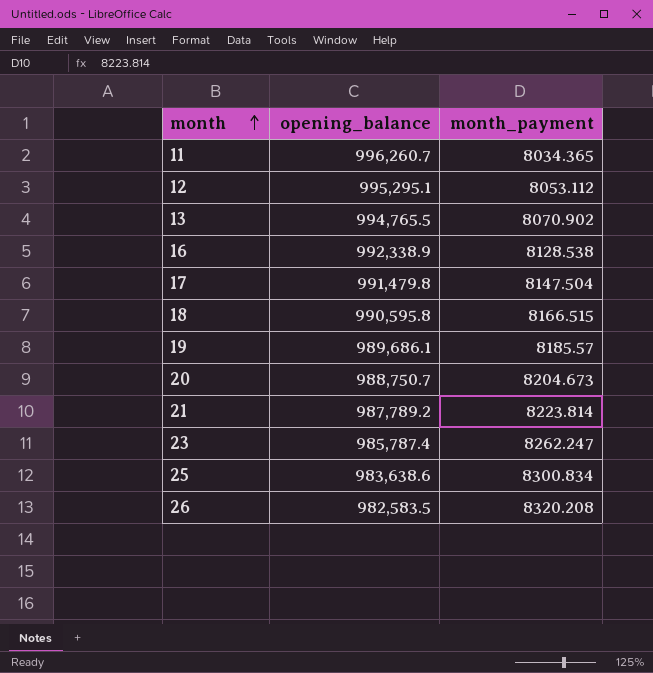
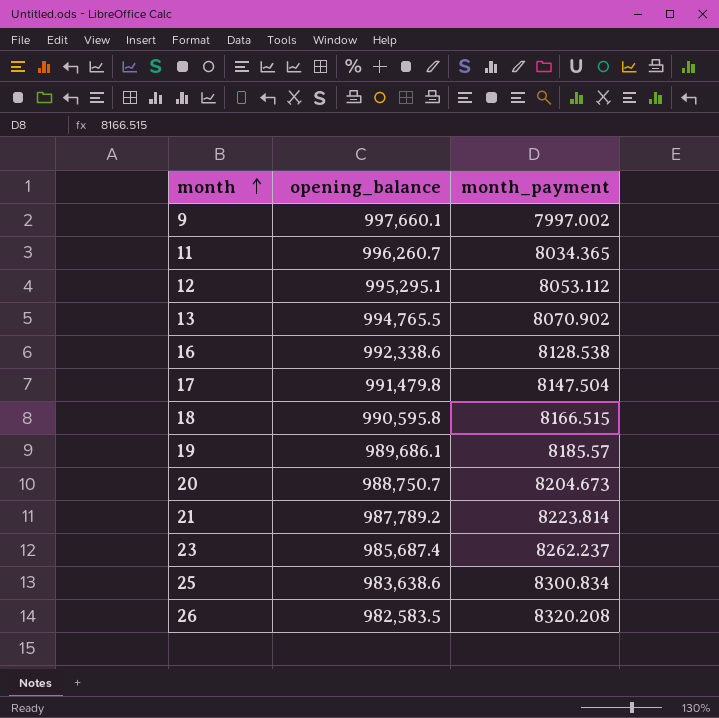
row 9: none -> 997,660.1 | 7997.002
16 | opening_balance: 992,338.9 -> 992,338.6
23 | opening_balance: 985,787.4 -> 985,687.4
23 | month_payment: 8262.247 -> 8262.237

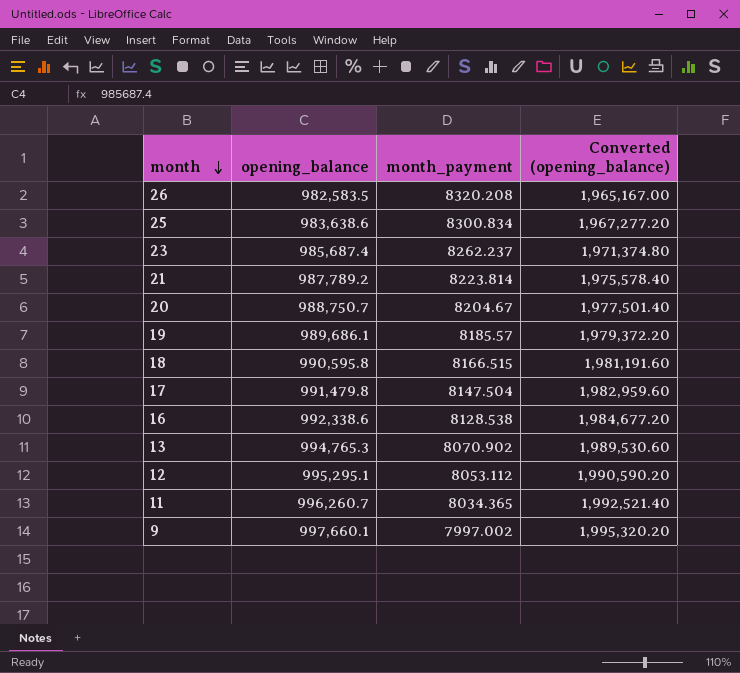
row order: month ascending -> month descending
column Converted (opening_balance) | formula: none -> [opening_balance] * 2
20 | month_payment: 8204.673 -> 8204.67
13 | opening_balance: 994,765.5 -> 994,765.3

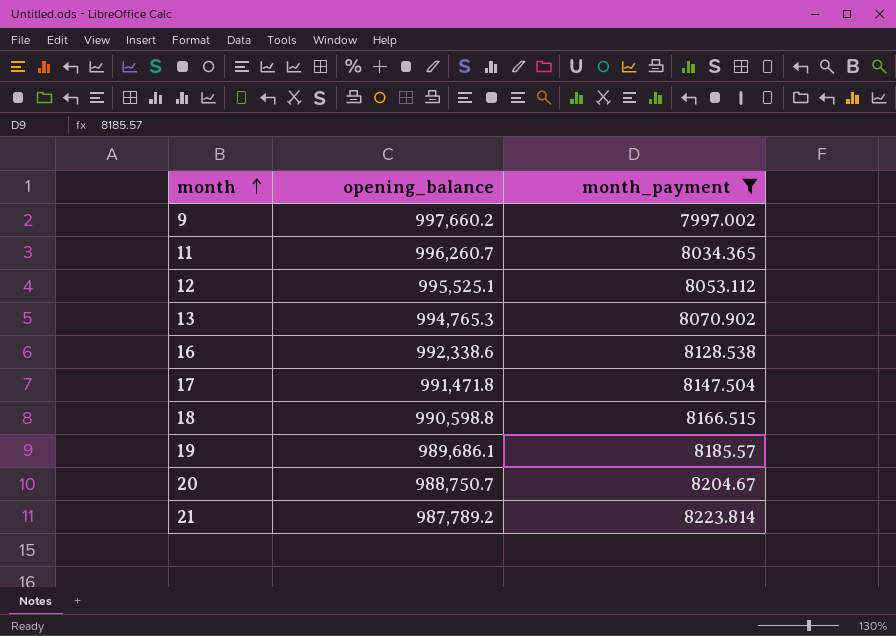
filter: none -> month_payment <= 8223.814
row order: month descending -> month ascending
column Converted (opening_balance) | formula: [opening_balance] * 2 -> none
9 | opening_balance: 997,660.1 -> 997,660.2
12 | opening_balance: 995,295.1 -> 995,525.1
17 | opening_balance: 991,479.8 -> 991,471.8
18 | opening_balance: 990,595.8 -> 990,598.8

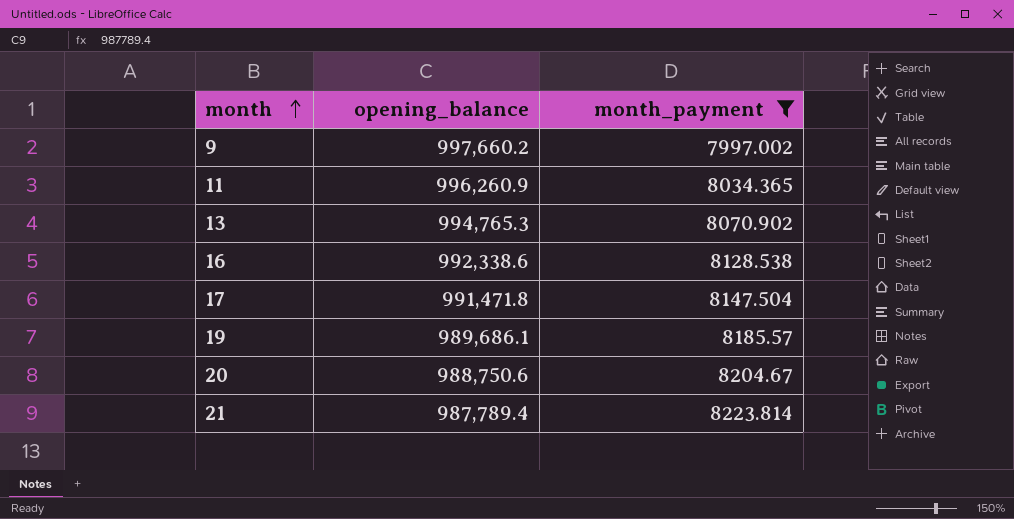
row 12: 995,525.1 | 8053.112 -> none
row 18: 990,598.8 | 8166.515 -> none
11 | opening_balance: 996,260.7 -> 996,260.9
20 | opening_balance: 988,750.7 -> 988,750.6
21 | opening_balance: 987,789.2 -> 987,789.4

